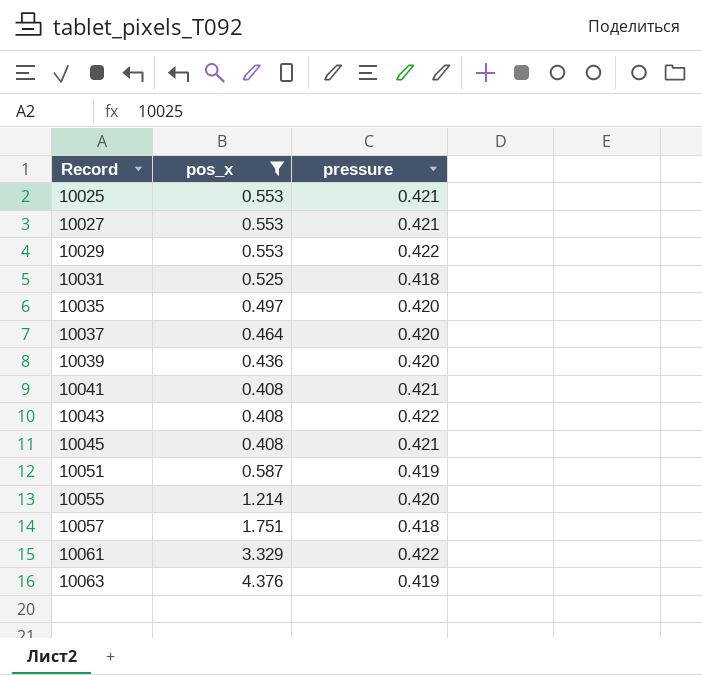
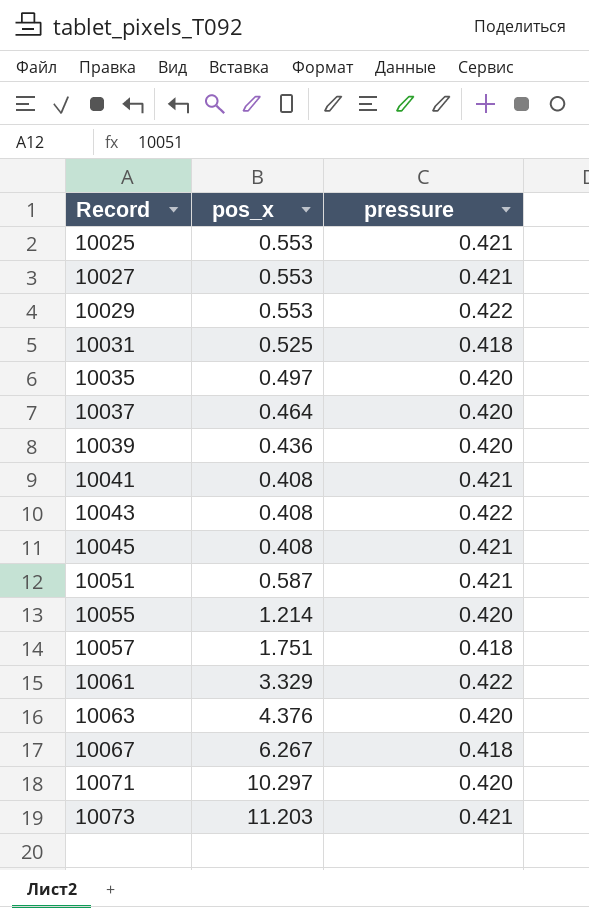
filter: pos_x <= 4.376 -> none
10051 | pressure: 0.419 -> 0.421
10063 | pressure: 0.419 -> 0.420

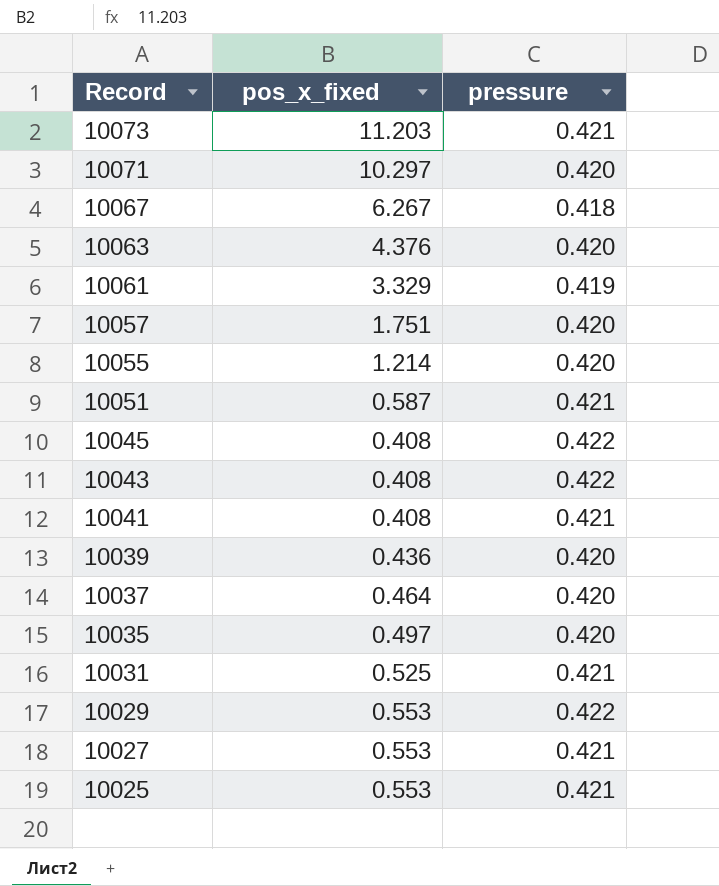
row order: Record ascending -> Record descending
column name: pos_x -> pos_x_fixed
10061 | pressure: 0.422 -> 0.419
10057 | pressure: 0.418 -> 0.420
10045 | pressure: 0.421 -> 0.422
10031 | pressure: 0.418 -> 0.421

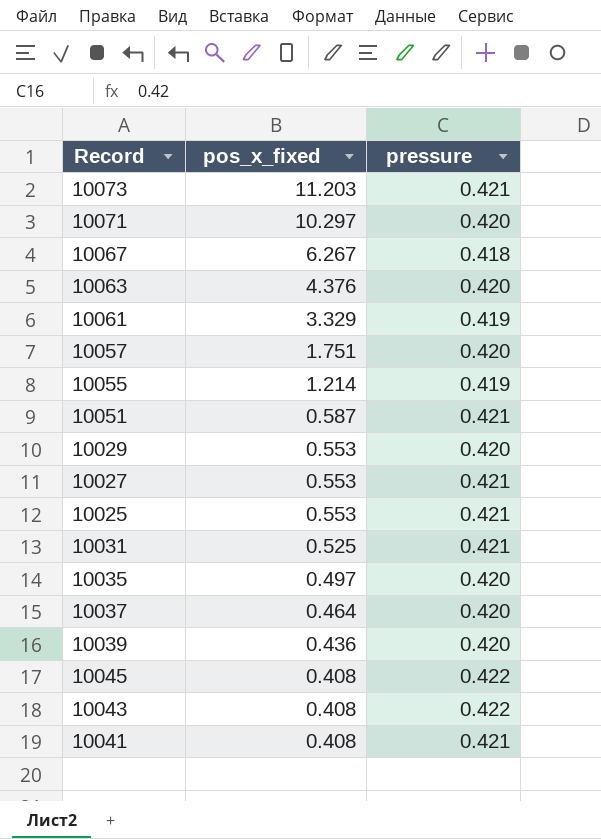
row order: Record descending -> pos_x_fixed descending
10055 | pressure: 0.420 -> 0.419
10029 | pressure: 0.422 -> 0.420

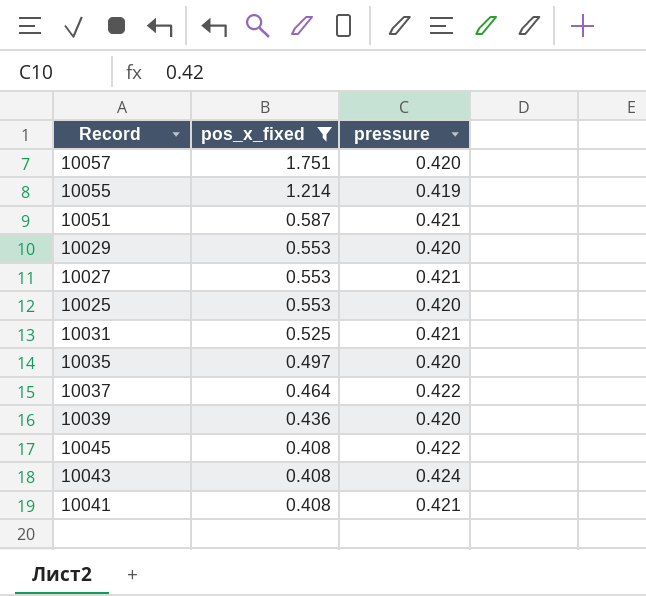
filter: none -> pos_x_fixed <= 1.751
10025 | pressure: 0.421 -> 0.420
10037 | pressure: 0.420 -> 0.422
10043 | pressure: 0.422 -> 0.424

